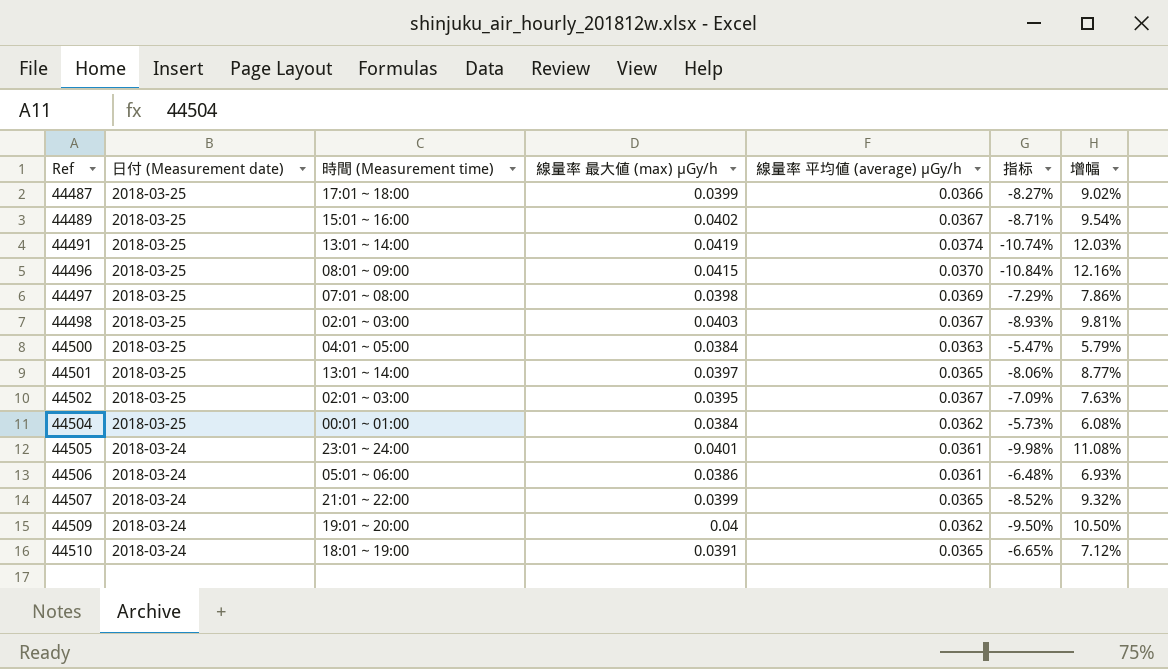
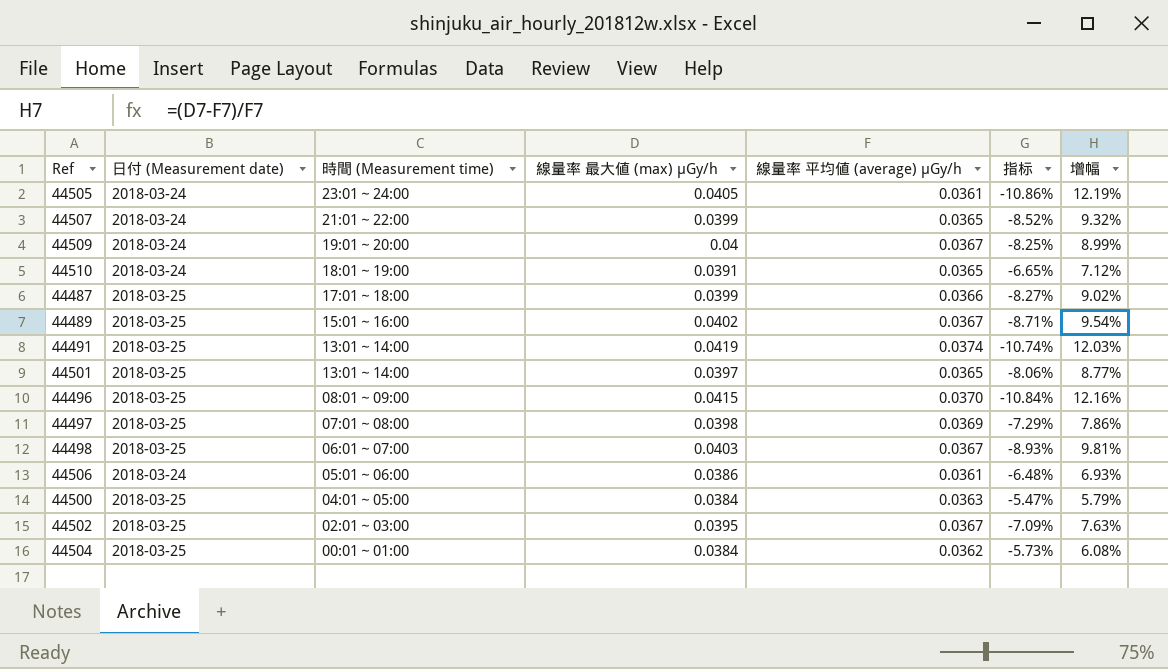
row order: Ref ascending -> 時間 (Measurement time) descending
44505 | 線量率 最大値 (max) μGy/h: 0.0401 -> 0.0405
44505 | 指标: -9.98% -> -10.86%
44505 | 增幅: 11.08% -> 12.19%
44509 | 線量率 平均値 (average) μGy/h: 0.0362 -> 0.0367
44509 | 指标: -9.50% -> -8.25%
44509 | 增幅: 10.50% -> 8.99%
44498 | 時間 (Measurement time): 02:01～03:00 -> 06:01～07:00

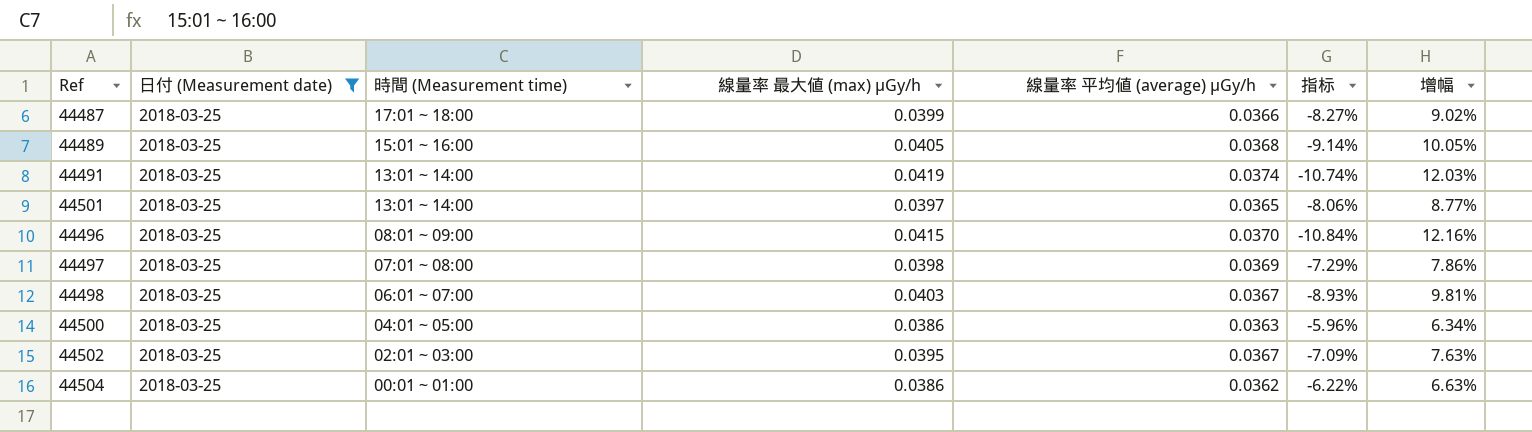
filter: none -> 日付 (Measurement date) = 2018-03-25
44489 | 線量率 最大値 (max) μGy/h: 0.0402 -> 0.0405
44489 | 線量率 平均値 (average) μGy/h: 0.0367 -> 0.0368
44489 | 指标: -8.71% -> -9.14%
44489 | 增幅: 9.54% -> 10.05%
44500 | 線量率 最大値 (max) μGy/h: 0.0384 -> 0.0386
44500 | 指标: -5.47% -> -5.96%
44500 | 增幅: 5.79% -> 6.34%
44504 | 線量率 最大値 (max) μGy/h: 0.0384 -> 0.0386
44504 | 指标: -5.73% -> -6.22%
44504 | 增幅: 6.08% -> 6.63%

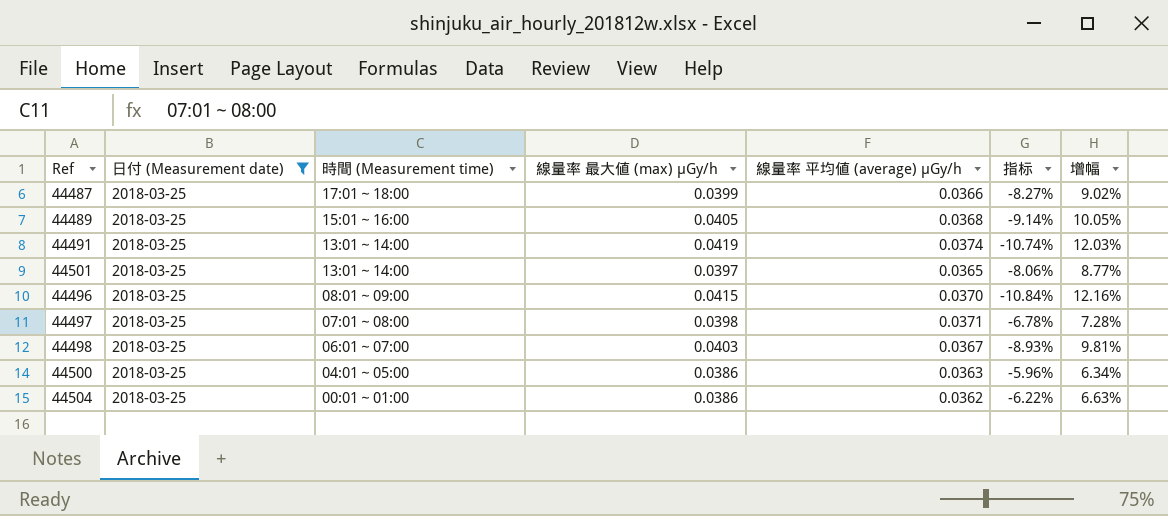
row 44502: 2018-03-25 | 02:01～03:00 | 0.0395 | 0.0367 | -7.09% | 7.63% -> none
44497 | 線量率 平均値 (average) μGy/h: 0.0369 -> 0.0371
44497 | 指标: -7.29% -> -6.78%
44497 | 增幅: 7.86% -> 7.28%

